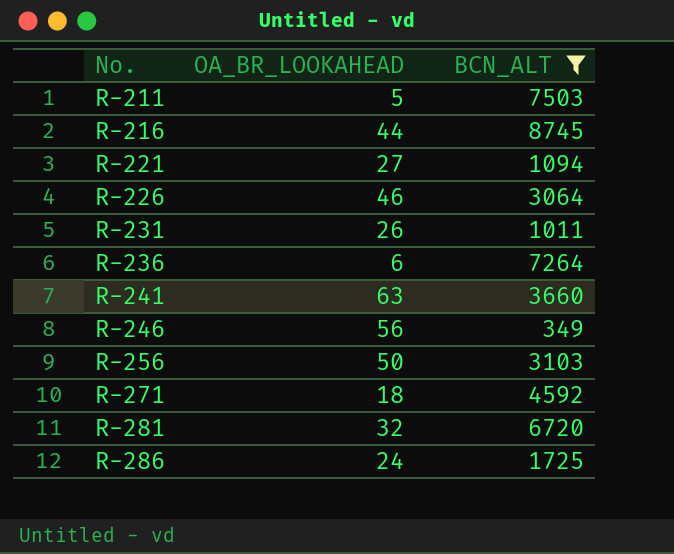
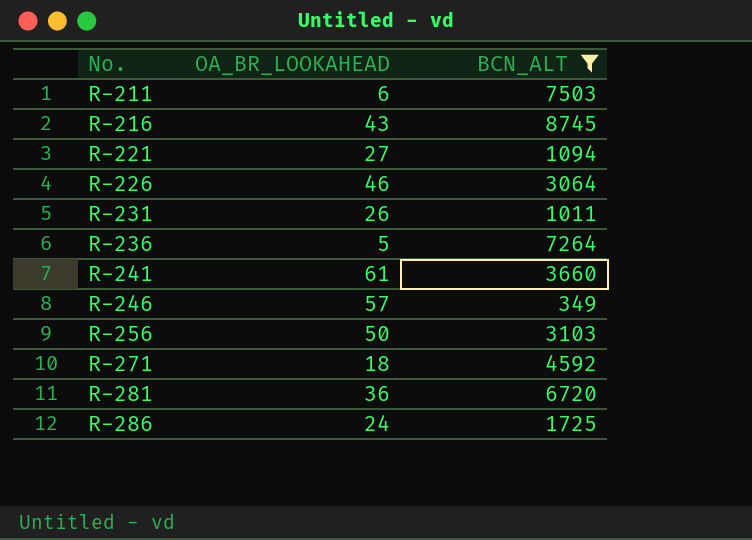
R-211 | OA_BR_LOOKAHEAD: 5 -> 6
R-216 | OA_BR_LOOKAHEAD: 44 -> 43
R-236 | OA_BR_LOOKAHEAD: 6 -> 5
R-241 | OA_BR_LOOKAHEAD: 63 -> 61
R-246 | OA_BR_LOOKAHEAD: 56 -> 57
R-281 | OA_BR_LOOKAHEAD: 32 -> 36

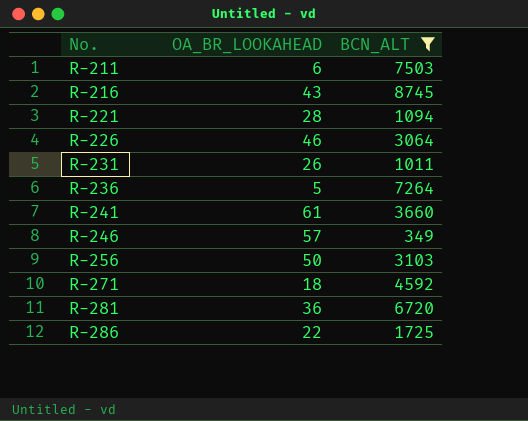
R-221 | OA_BR_LOOKAHEAD: 27 -> 28
R-286 | OA_BR_LOOKAHEAD: 24 -> 22

